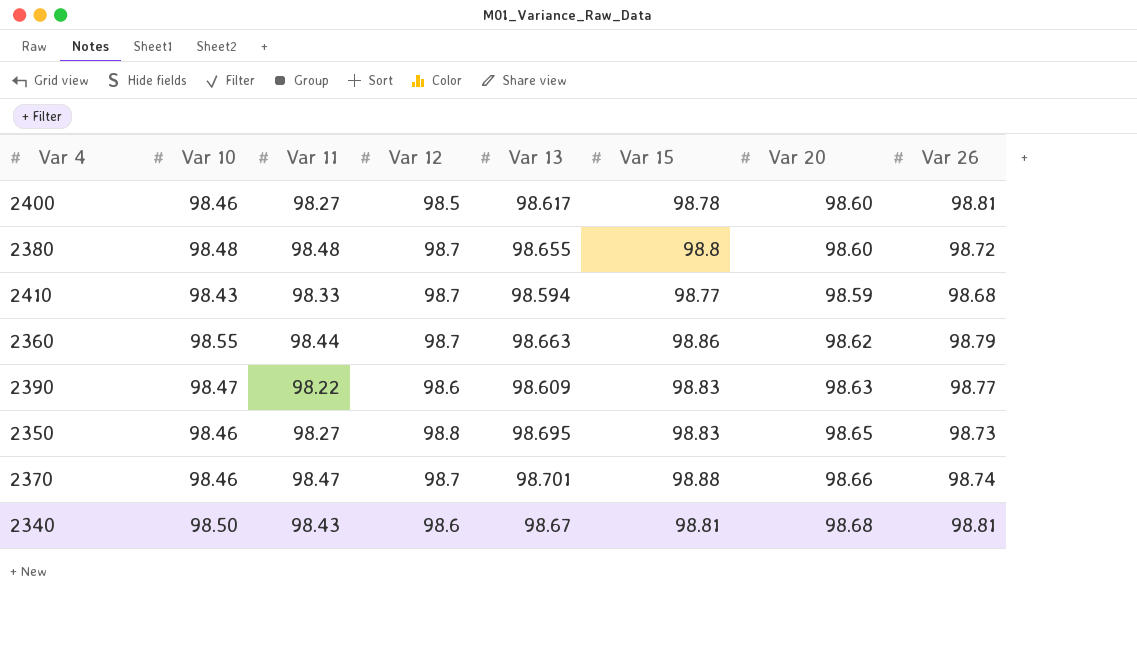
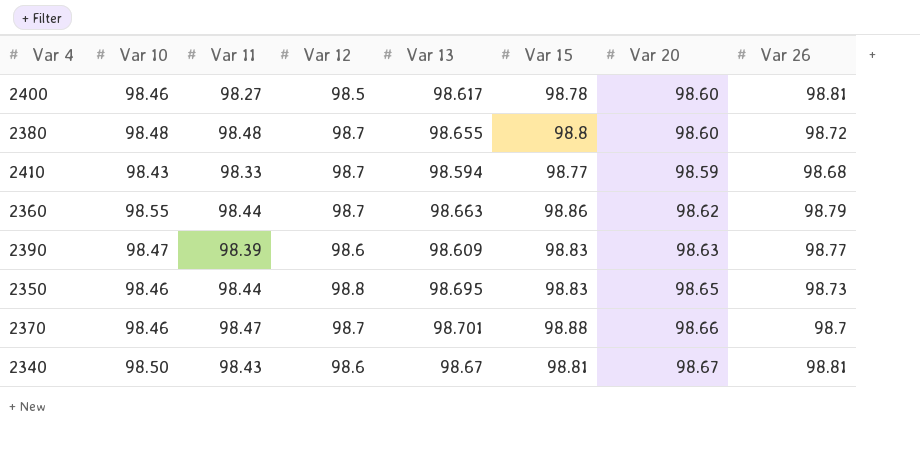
2390 | Var 11: 98.22 -> 98.39
2350 | Var 11: 98.27 -> 98.44
2370 | Var 26: 98.74 -> 98.7
2340 | Var 20: 98.68 -> 98.67

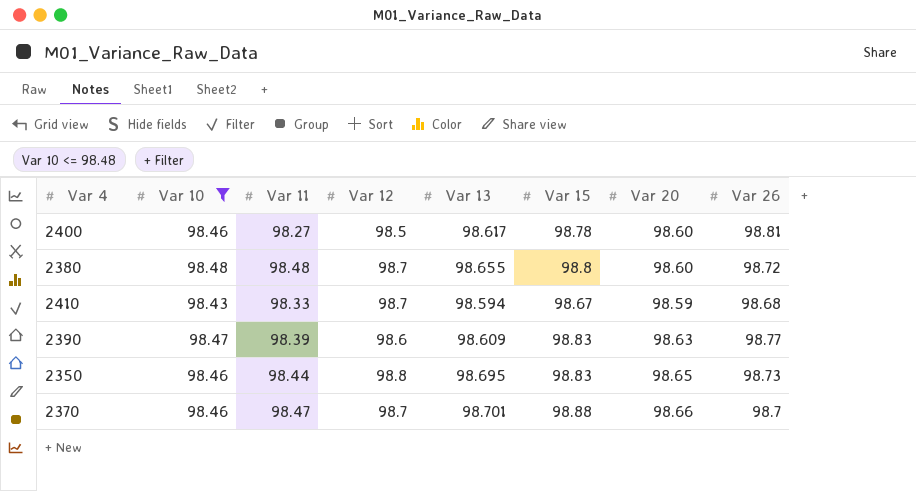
filter: none -> Var 10 <= 98.48
2410 | Var 15: 98.77 -> 98.67

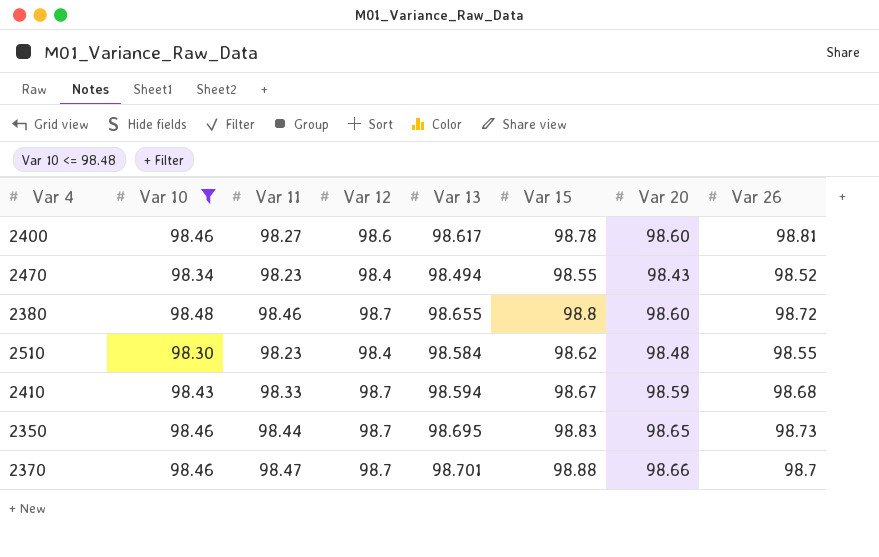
row 2390: 98.47 | 98.39 | 98.6 | 98.609 | 98.83 | 98.63 | 98.77 -> none
2400 | Var 12: 98.5 -> 98.6
row 2470: none -> 98.34 | 98.23 | 98.4 | 98.494 | 98.55 | 98.43 | 98.52
2380 | Var 11: 98.48 -> 98.46
row 2510: none -> 98.30 | 98.23 | 98.4 | 98.584 | 98.62 | 98.48 | 98.55
2350 | Var 12: 98.8 -> 98.7

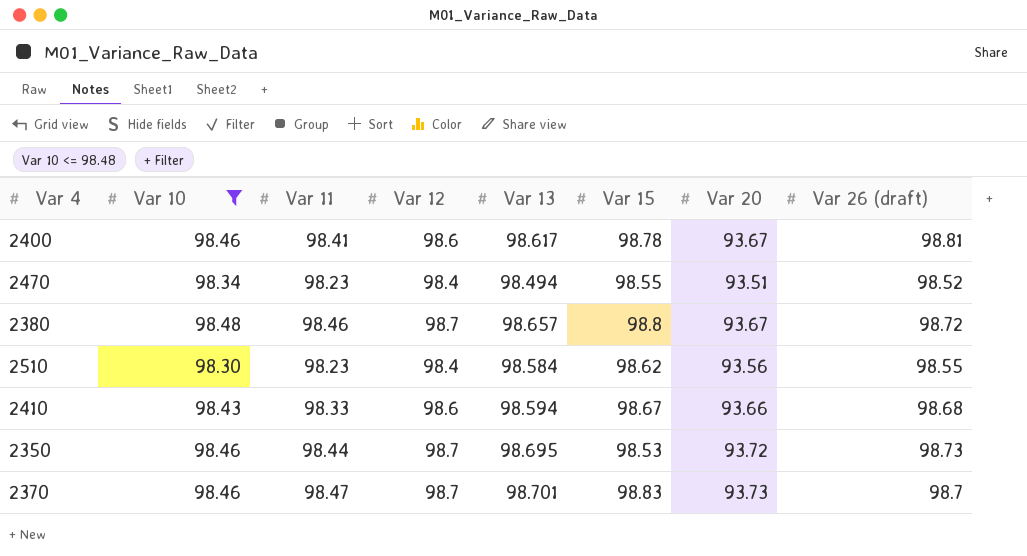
column name: Var 26 -> Var 26 (draft)
2400 | Var 11: 98.27 -> 98.41
2400 | Var 20: 98.60 -> 93.67
2470 | Var 20: 98.43 -> 93.51
2380 | Var 13: 98.655 -> 98.657
2380 | Var 20: 98.60 -> 93.67
2510 | Var 20: 98.48 -> 93.56
2410 | Var 12: 98.7 -> 98.6
2410 | Var 20: 98.59 -> 93.66
2350 | Var 15: 98.83 -> 98.53
2350 | Var 20: 98.65 -> 93.72
2370 | Var 15: 98.88 -> 98.83
2370 | Var 20: 98.66 -> 93.73

